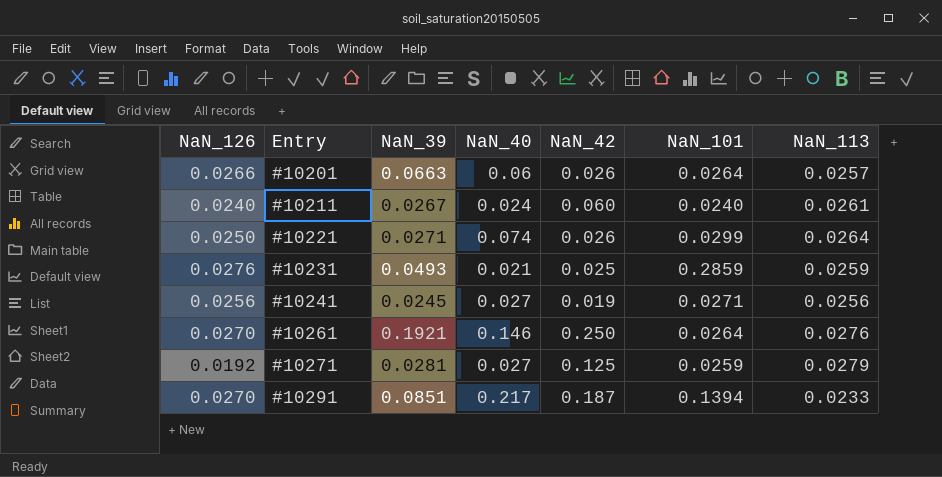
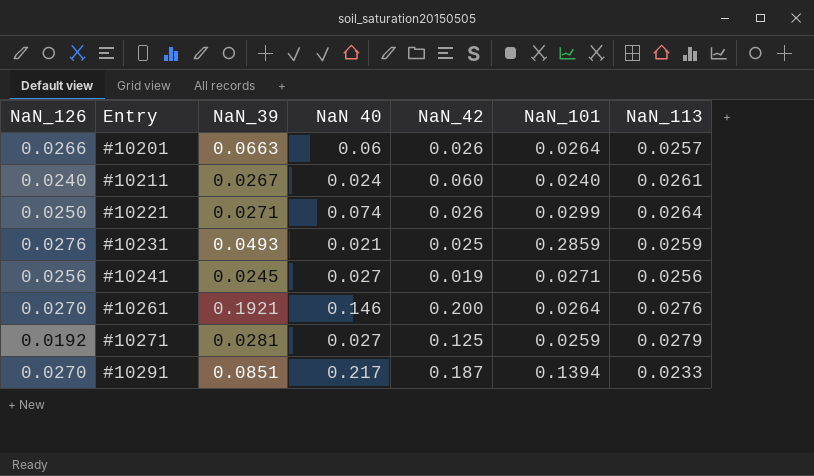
column name: NaN_40 -> NaN 40
#10261 | NaN_42: 0.250 -> 0.200

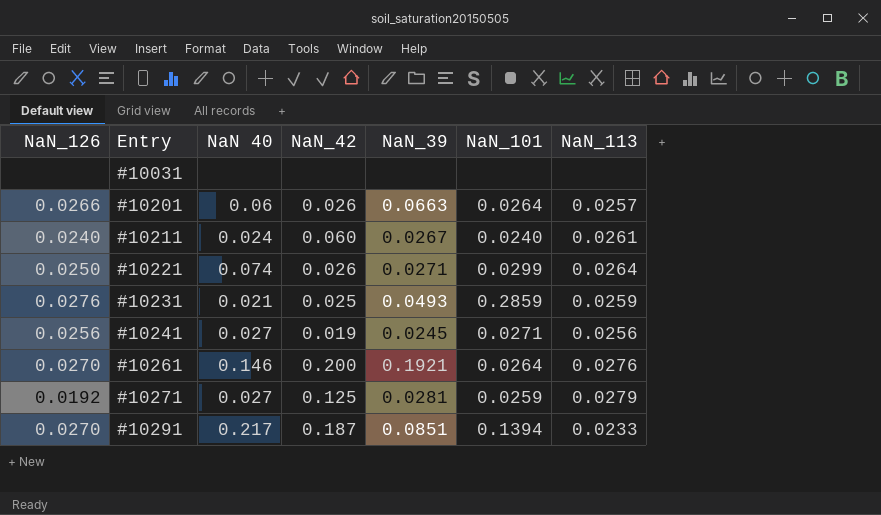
column NaN_39 | position: 3 -> 5
row #10031: none -> none | none | none | none | none | none

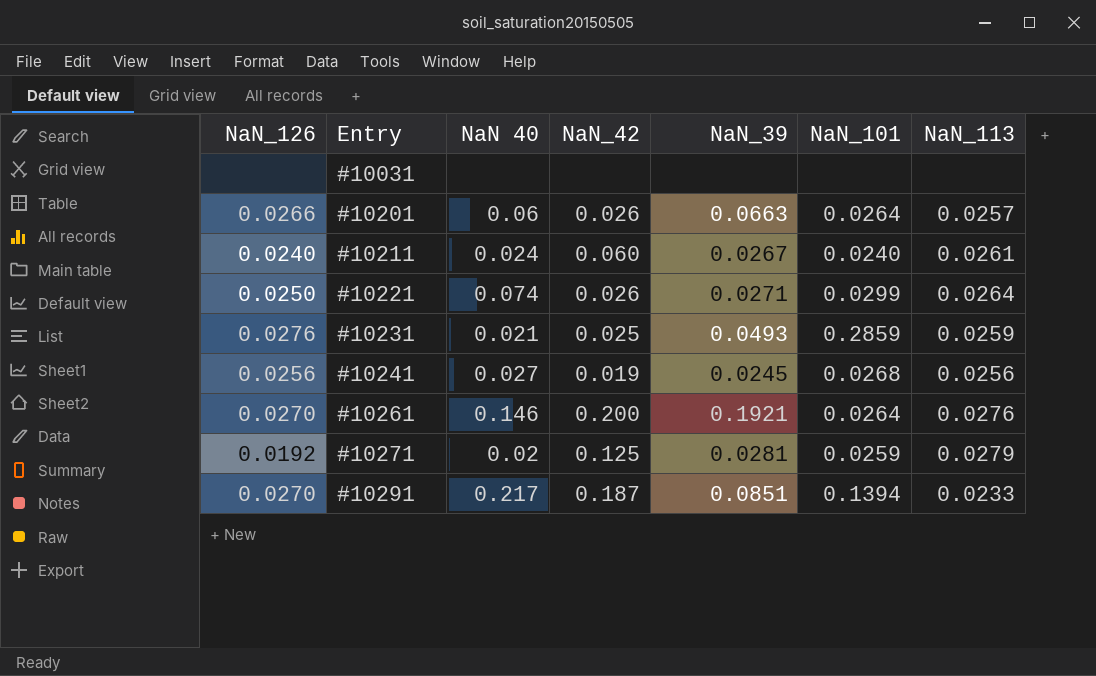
#10241 | NaN_101: 0.0271 -> 0.0268
#10271 | NaN 40: 0.027 -> 0.02

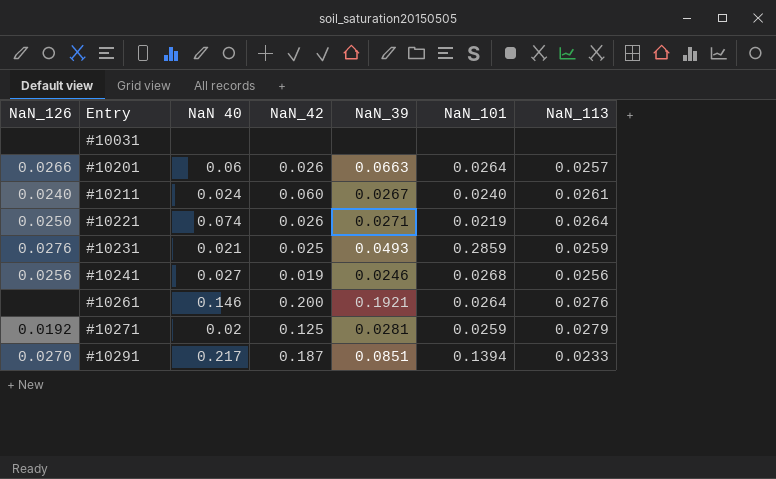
#10221 | NaN_101: 0.0299 -> 0.0219
#10241 | NaN_39: 0.0245 -> 0.0246
#10261 | NaN_126: 0.0270 -> none

